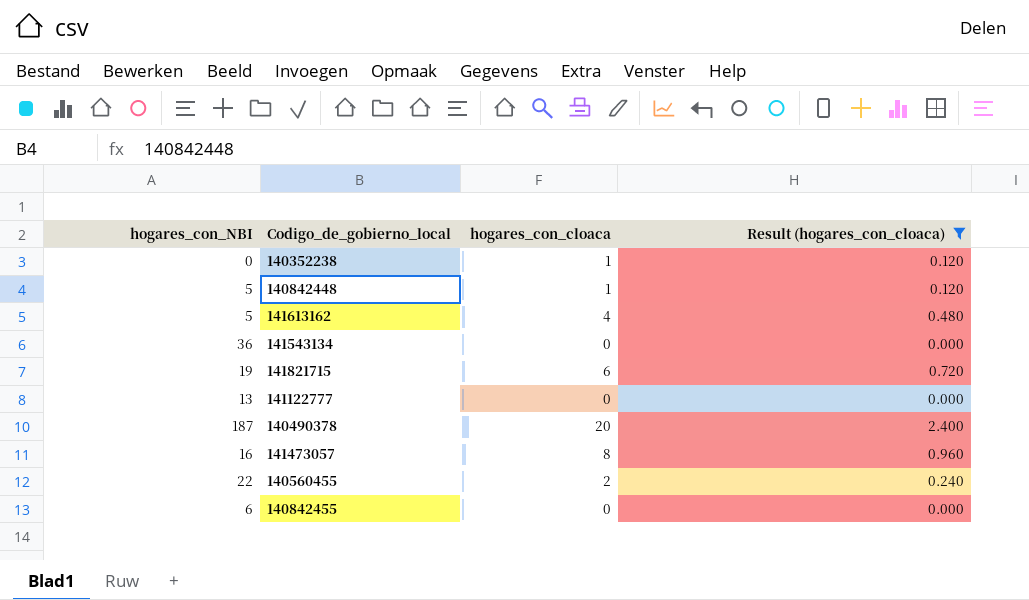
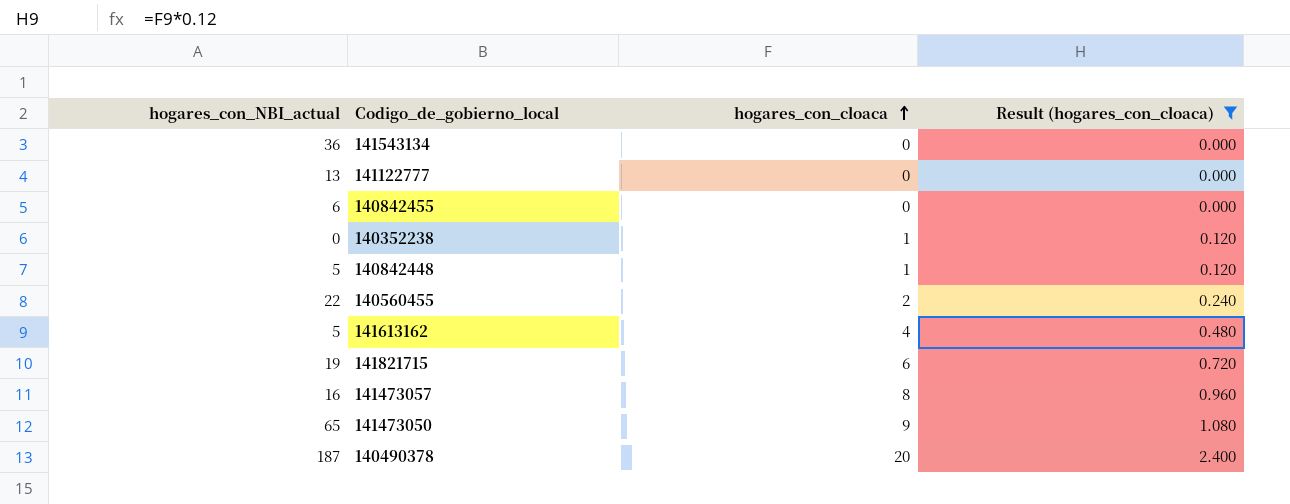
row order: none -> hogares_con_cloaca ascending
column name: hogares_con_NBI -> hogares_con_NBI_actual
row 141473050: none -> 65 | 9 | 1.080

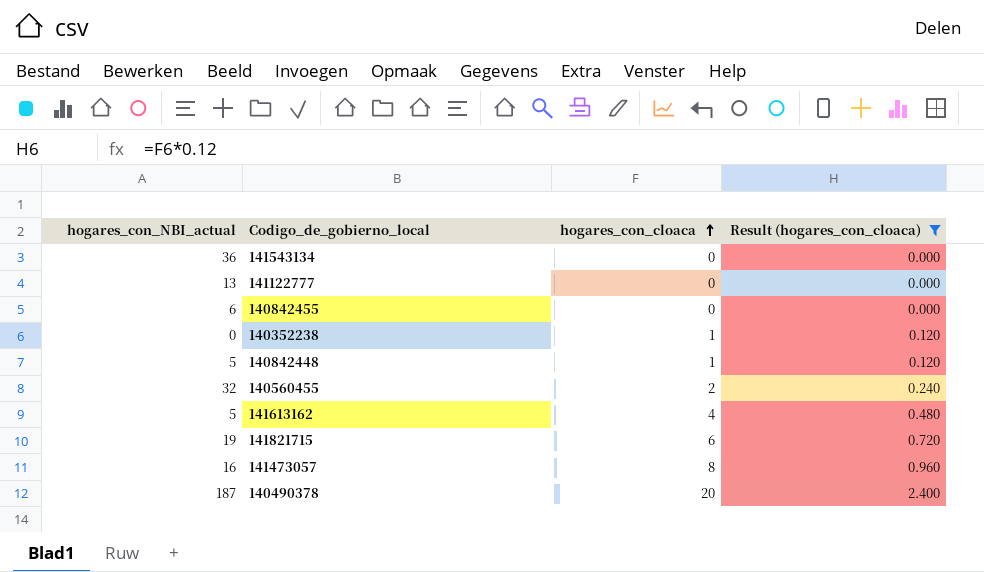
row 141473050: 65 | 9 | 1.080 -> none
140560455 | hogares_con_NBI_actual: 22 -> 32

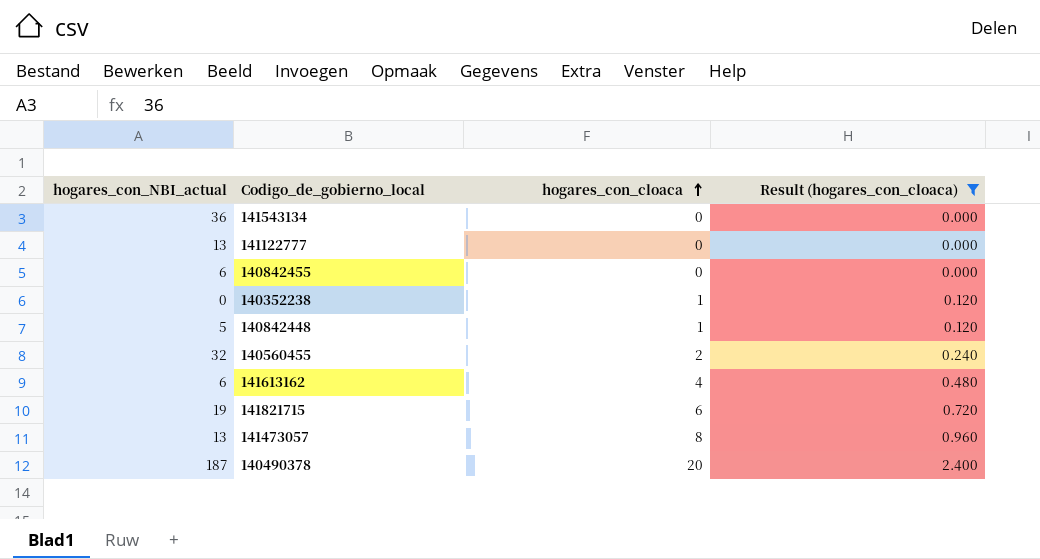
141613162 | hogares_con_NBI_actual: 5 -> 6
141473057 | hogares_con_NBI_actual: 16 -> 13

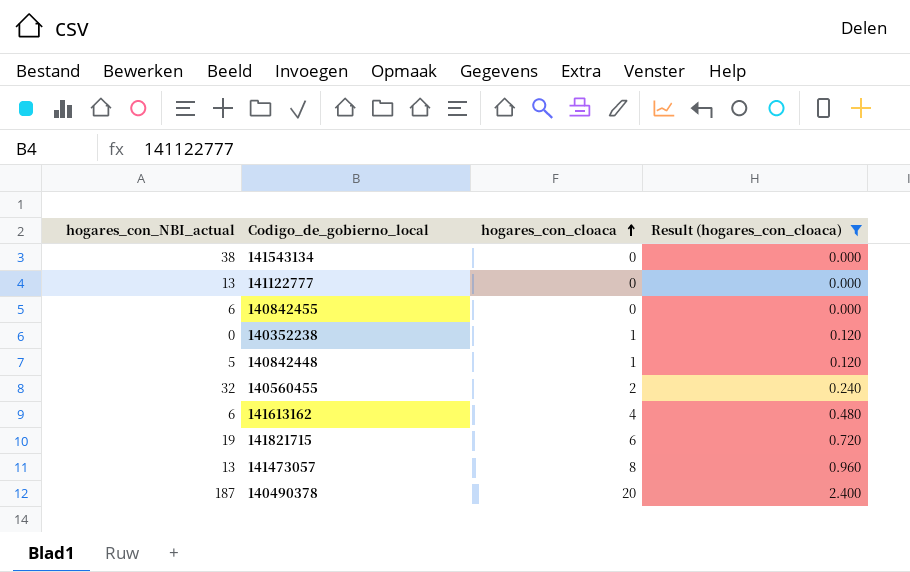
141543134 | hogares_con_NBI_actual: 36 -> 38

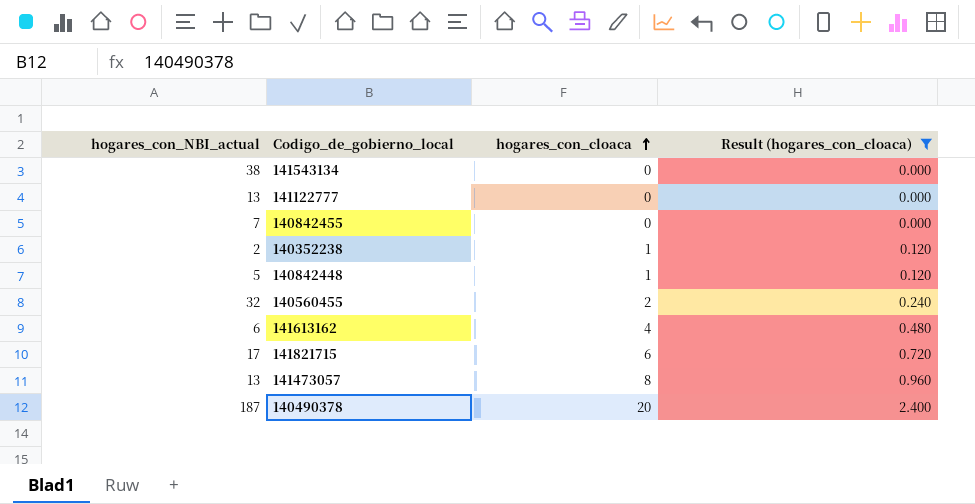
140842455 | hogares_con_NBI_actual: 6 -> 7
140352238 | hogares_con_NBI_actual: 0 -> 2
141821715 | hogares_con_NBI_actual: 19 -> 17

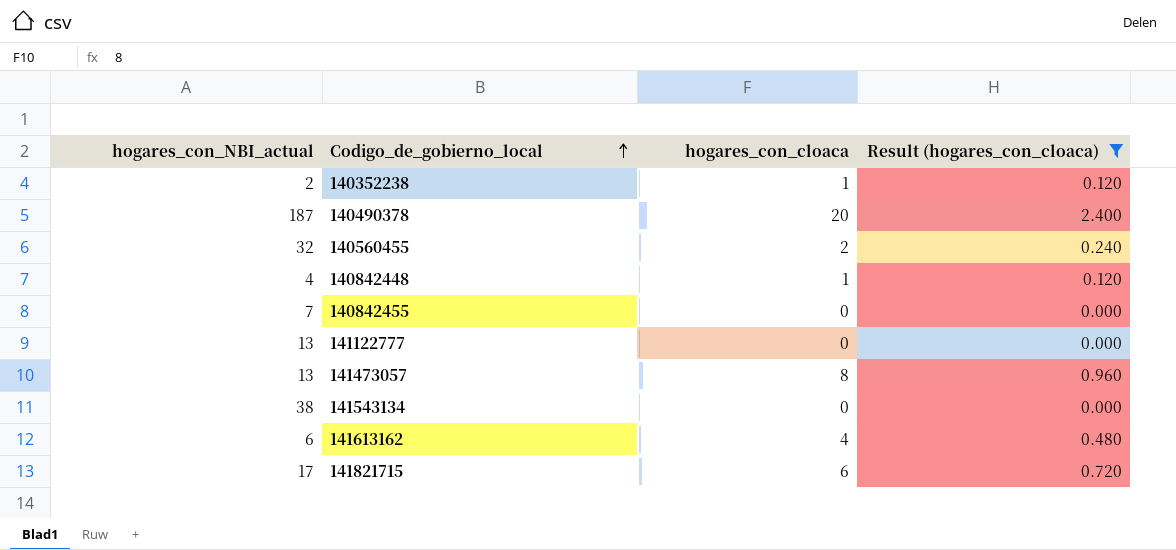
row order: hogares_con_cloaca ascending -> Codigo_de_gobierno_local ascending
140842448 | hogares_con_NBI_actual: 5 -> 4

